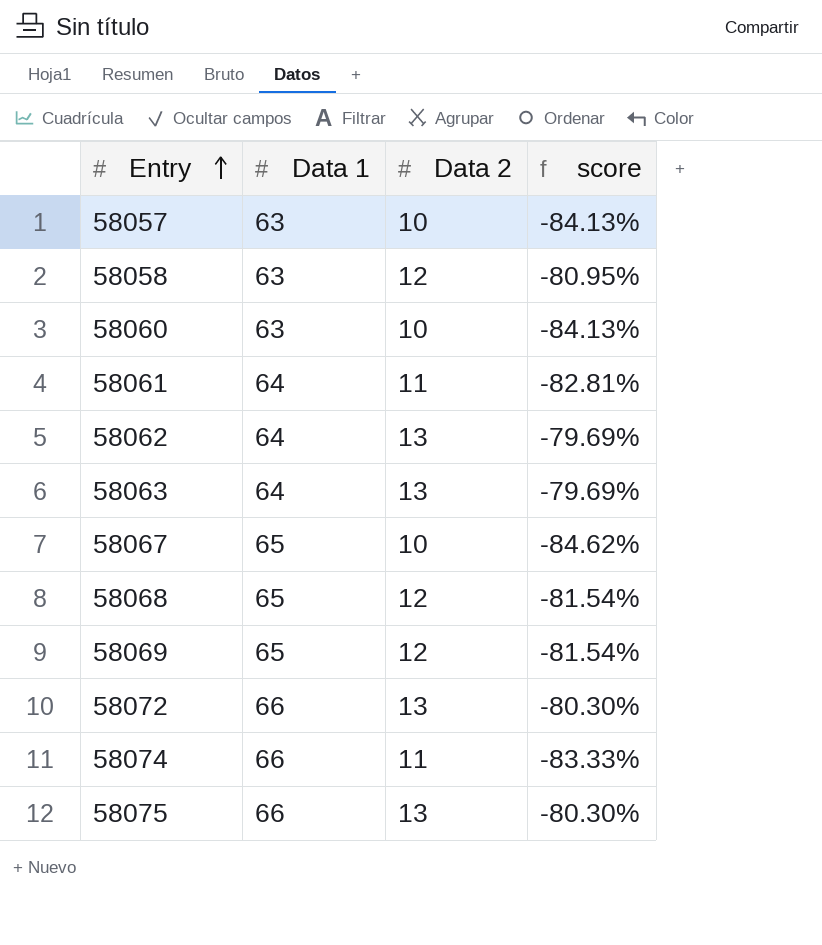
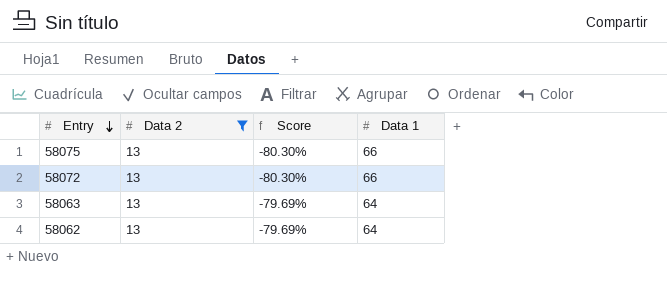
filter: none -> Data 2 = 13
row order: Entry ascending -> Entry descending
column name: score -> Score
column Data 1 | position: 2 -> 4

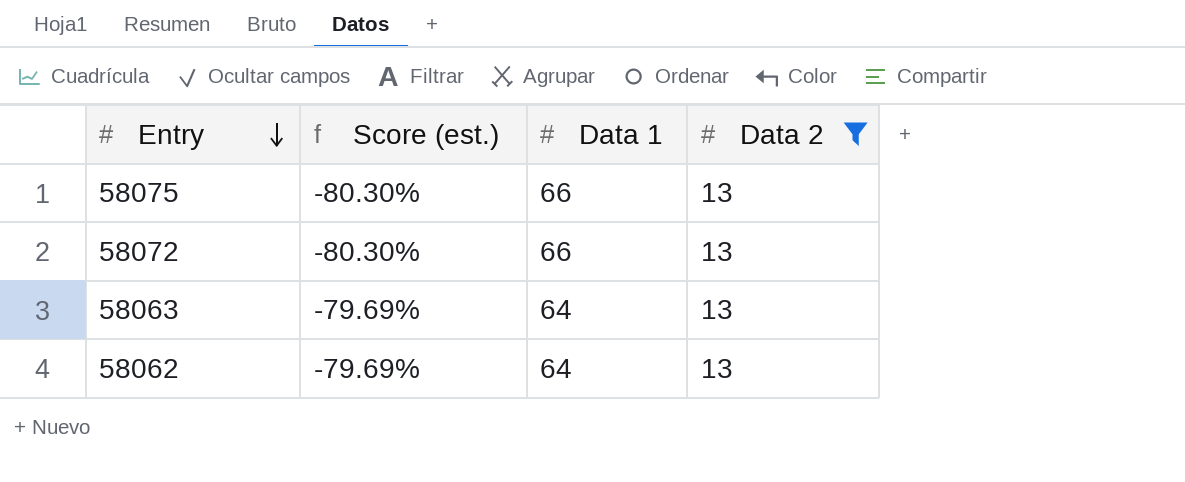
column name: Score -> Score (est.)
column Data 2 | position: 2 -> 4

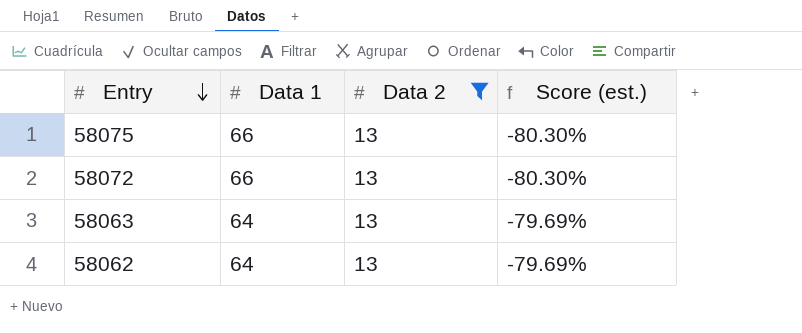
column Score (est.) | position: 2 -> 4

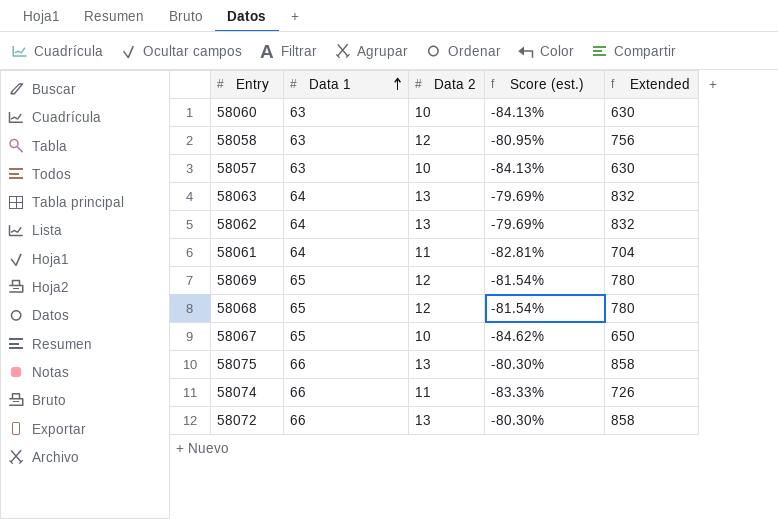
filter: Data 2 = 13 -> none
row order: Entry descending -> Data 1 ascending
column Extended | formula: none -> [Data 1] * [Data 2]

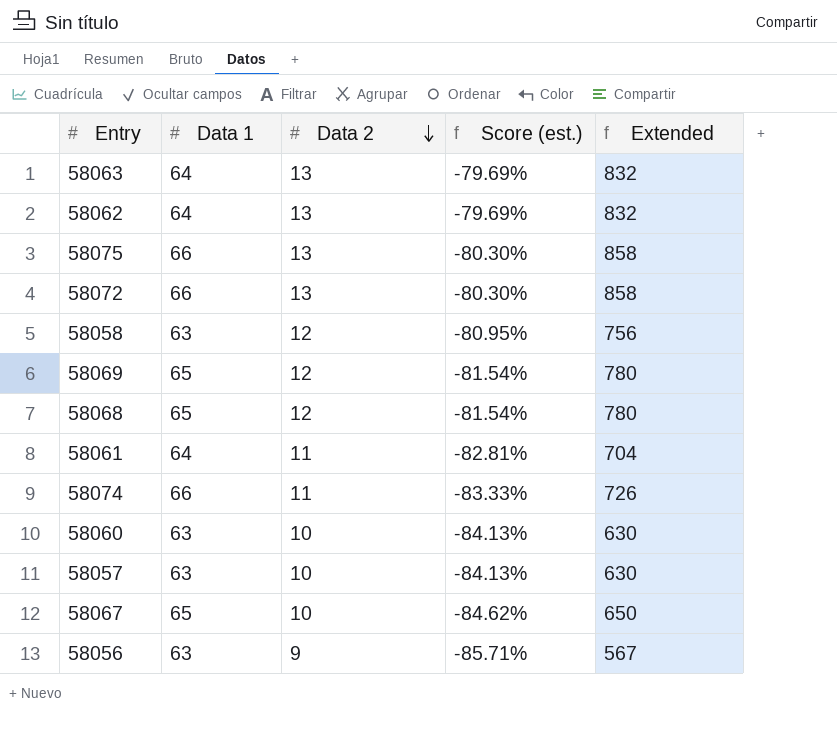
row order: Data 1 ascending -> Data 2 descending
row 58056: none -> 63 | 9 | -85.71% | 567

